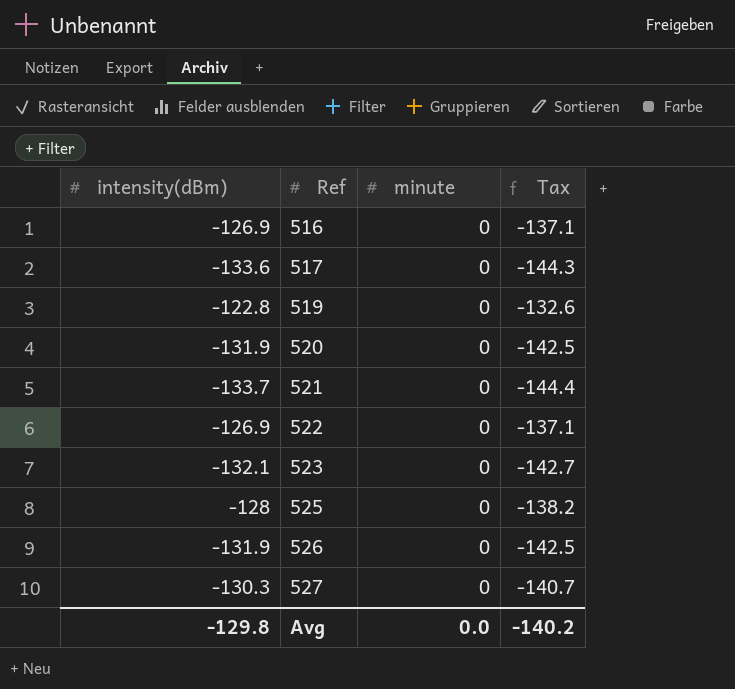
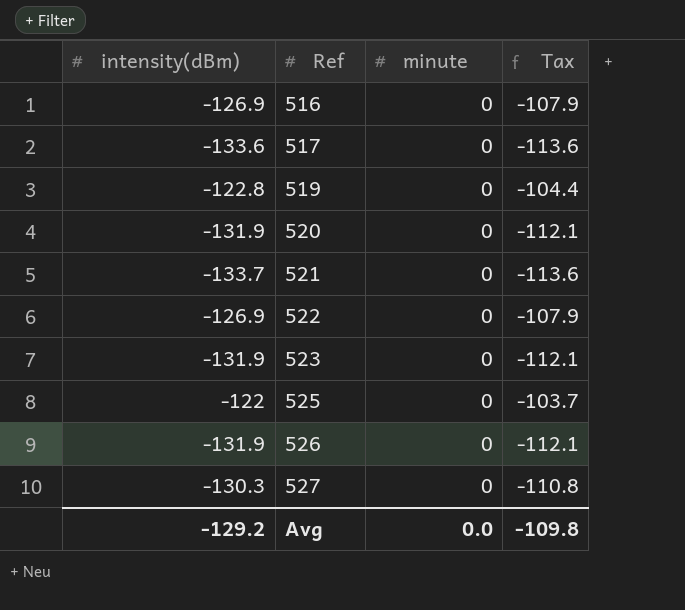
column Tax | formula: [intensity(dBm)] * 1.08 -> [intensity(dBm)] * 0.85
523 | intensity(dBm): -132.1 -> -131.9
525 | intensity(dBm): -128 -> -122
Avg | intensity(dBm): -129.8 -> -129.2
Avg | Tax: -140.2 -> -109.8

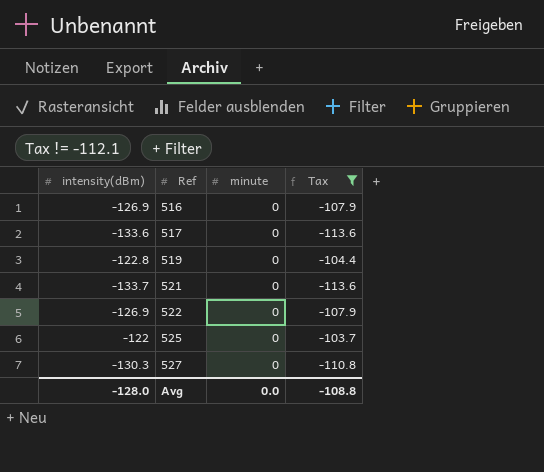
filter: none -> Tax != -112.1
Avg | intensity(dBm): -129.2 -> -128.0
Avg | Tax: -109.8 -> -108.8

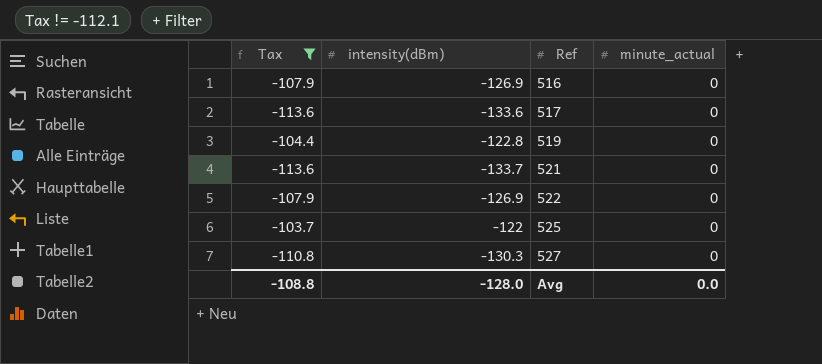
column Tax | position: 4 -> 1
column name: minute -> minute_actual

